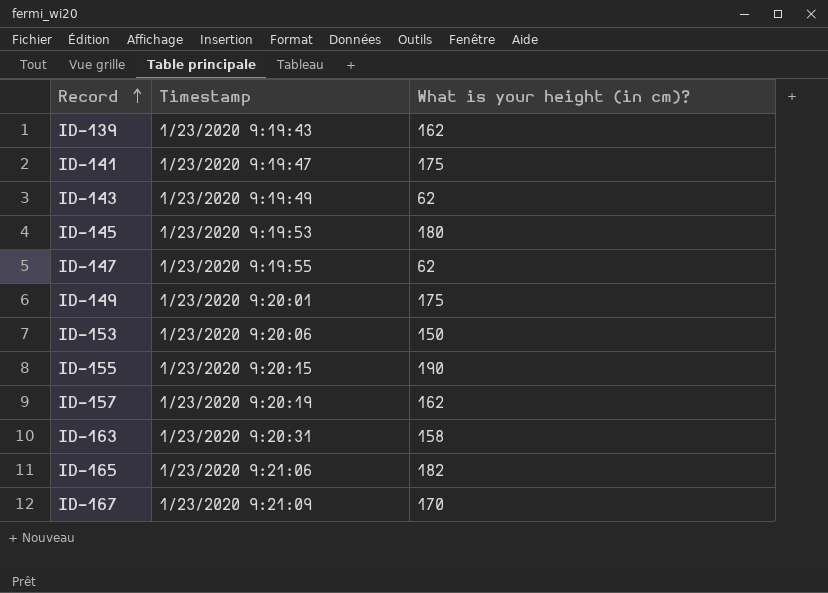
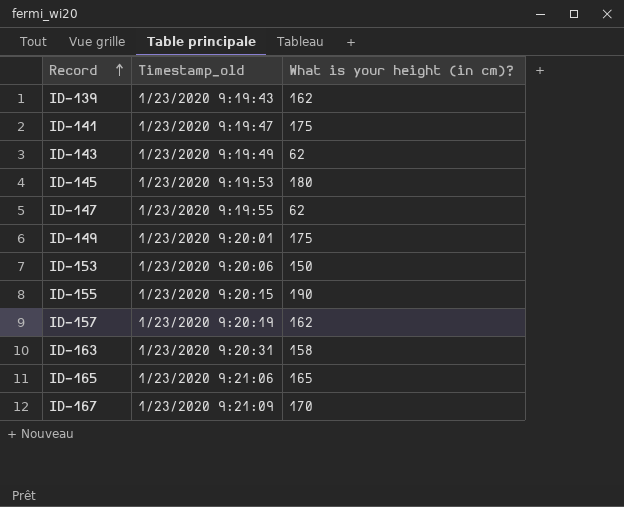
column name: Timestamp -> Timestamp_old
ID-165 | What is your height (in cm)?: 182 -> 165

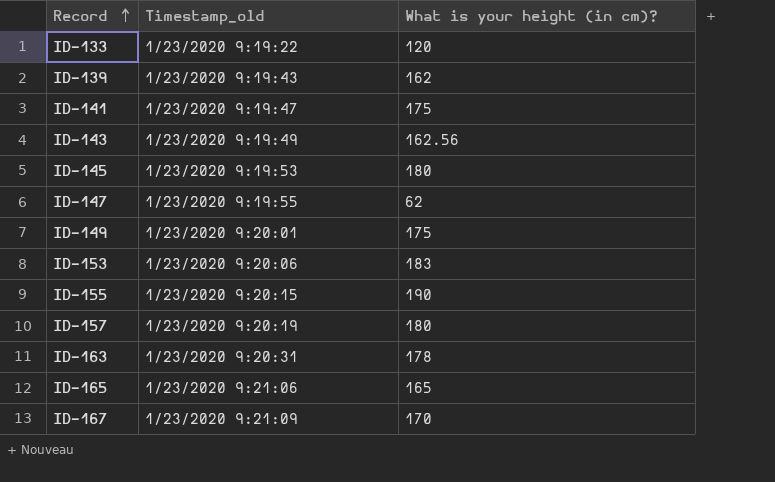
row ID-133: none -> 1/23/2020 9:19:22 | 120
ID-143 | What is your height (in cm)?: 62 -> 162.56
ID-153 | What is your height (in cm)?: 150 -> 183
ID-157 | What is your height (in cm)?: 162 -> 180
ID-163 | What is your height (in cm)?: 158 -> 178

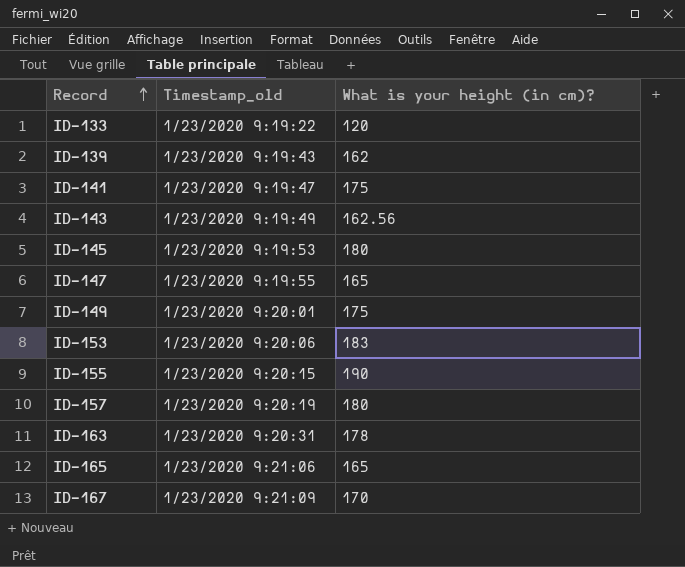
ID-147 | What is your height (in cm)?: 62 -> 165

